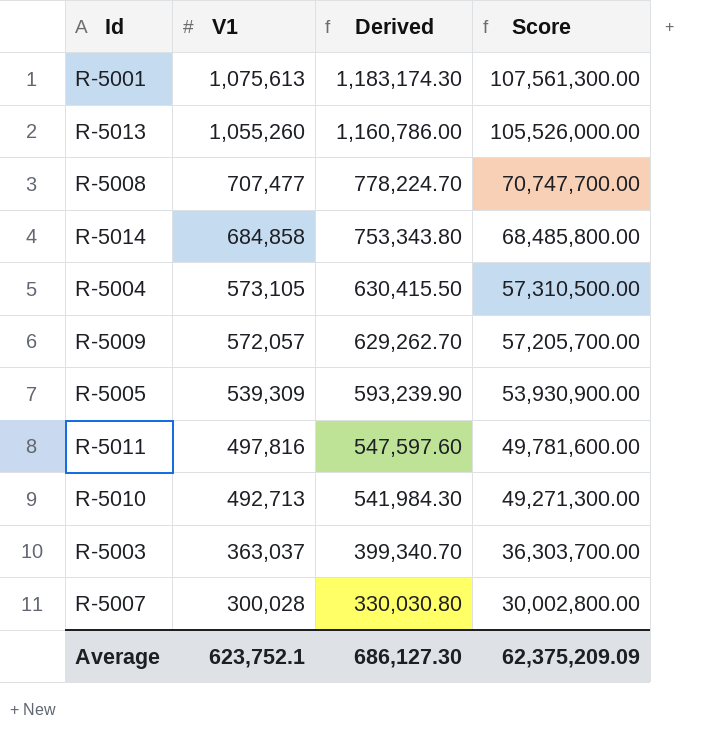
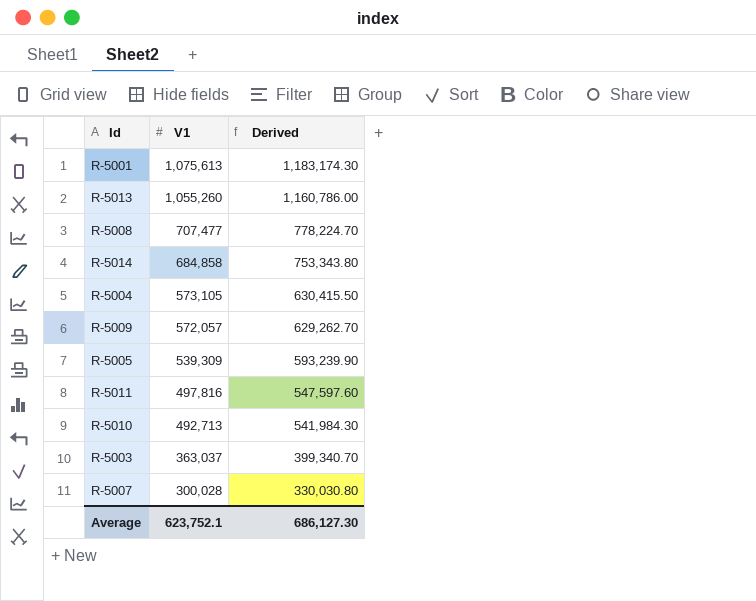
column Score | formula: [V1] * 100 -> none

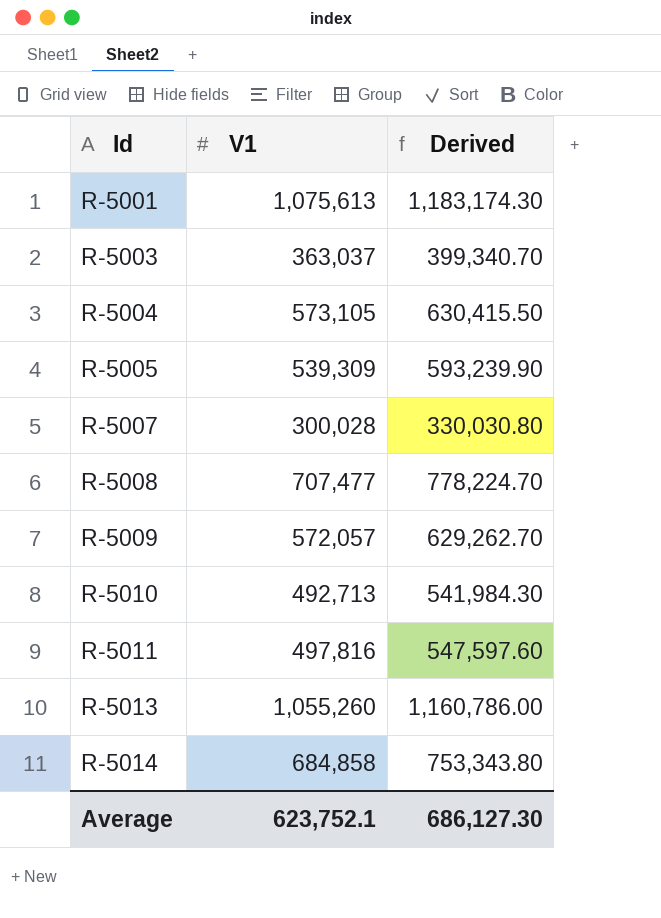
row order: V1 descending -> Id ascending

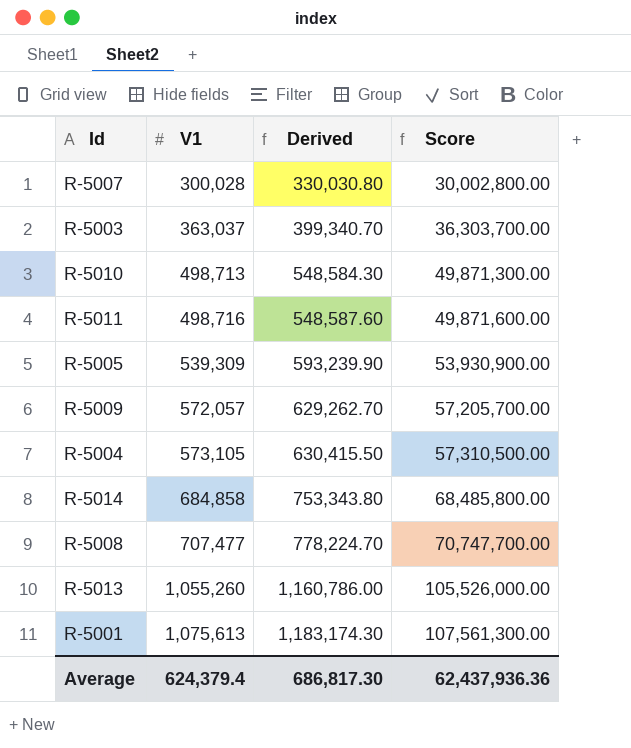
row order: Id ascending -> V1 ascending
column Score | formula: none -> [V1] * 100
R-5010 | V1: 492,713 -> 498,713
R-5010 | Derived: 541,984.30 -> 548,584.30
R-5011 | V1: 497,816 -> 498,716
R-5011 | Derived: 547,597.60 -> 548,587.60
Average | V1: 623,752.1 -> 624,379.4
Average | Derived: 686,127.30 -> 686,817.30

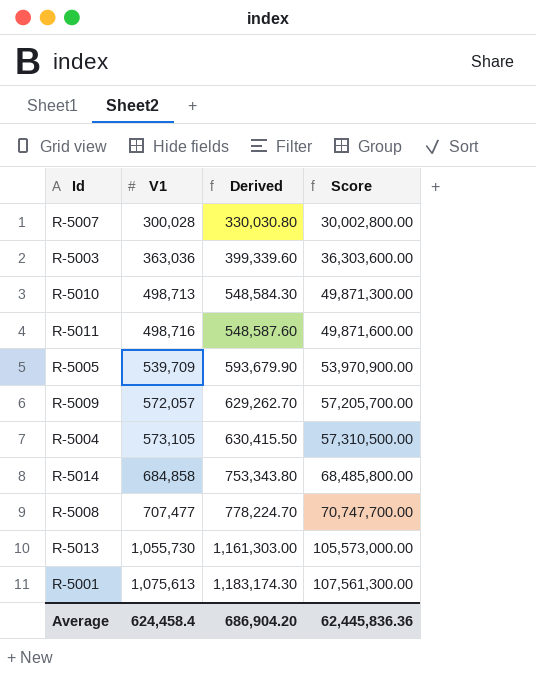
R-5003 | V1: 363,037 -> 363,036
R-5003 | Derived: 399,340.70 -> 399,339.60
R-5003 | Score: 36,303,700.00 -> 36,303,600.00
R-5005 | V1: 539,309 -> 539,709
R-5005 | Derived: 593,239.90 -> 593,679.90
R-5005 | Score: 53,930,900.00 -> 53,970,900.00
R-5013 | V1: 1,055,260 -> 1,055,730
R-5013 | Derived: 1,160,786.00 -> 1,161,303.00
R-5013 | Score: 105,526,000.00 -> 105,573,000.00
Average | V1: 624,379.4 -> 624,458.4
Average | Derived: 686,817.30 -> 686,904.20
Average | Score: 62,437,936.36 -> 62,445,836.36

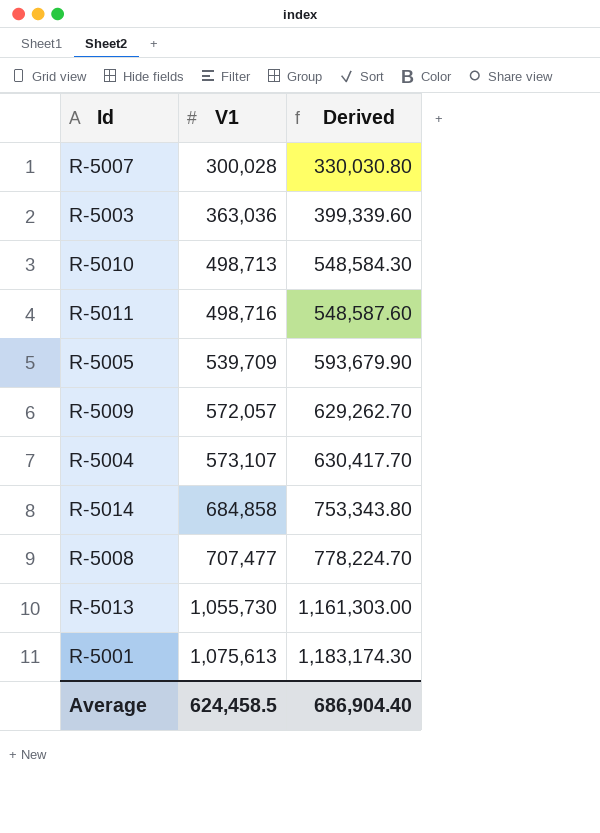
column Score | formula: [V1] * 100 -> none
R-5004 | V1: 573,105 -> 573,107
R-5004 | Derived: 630,415.50 -> 630,417.70
Average | V1: 624,458.4 -> 624,458.5
Average | Derived: 686,904.20 -> 686,904.40

